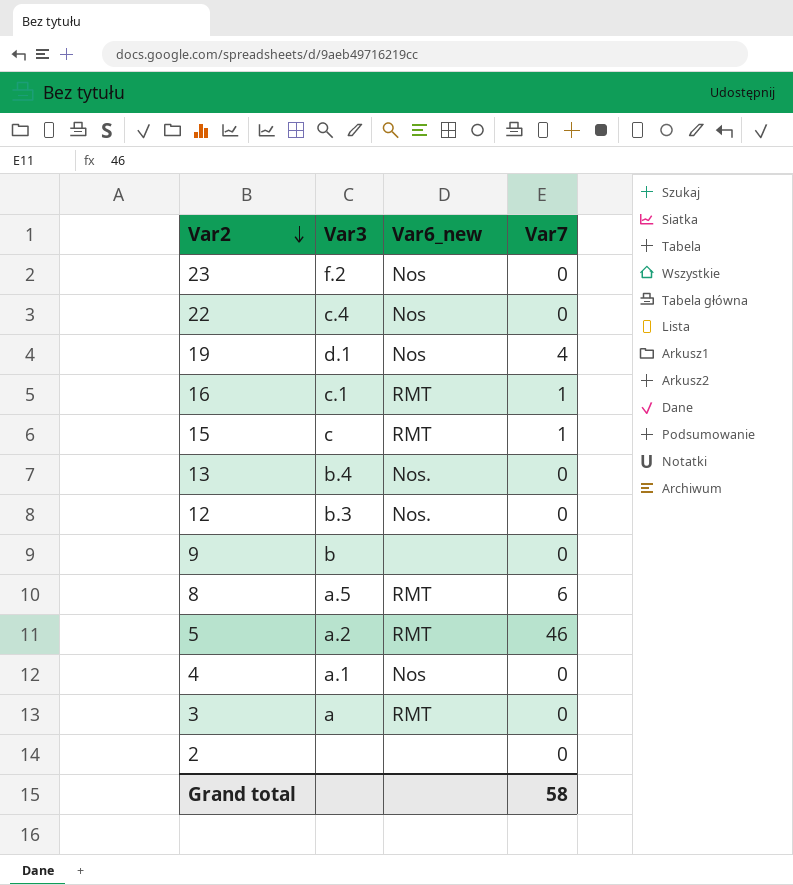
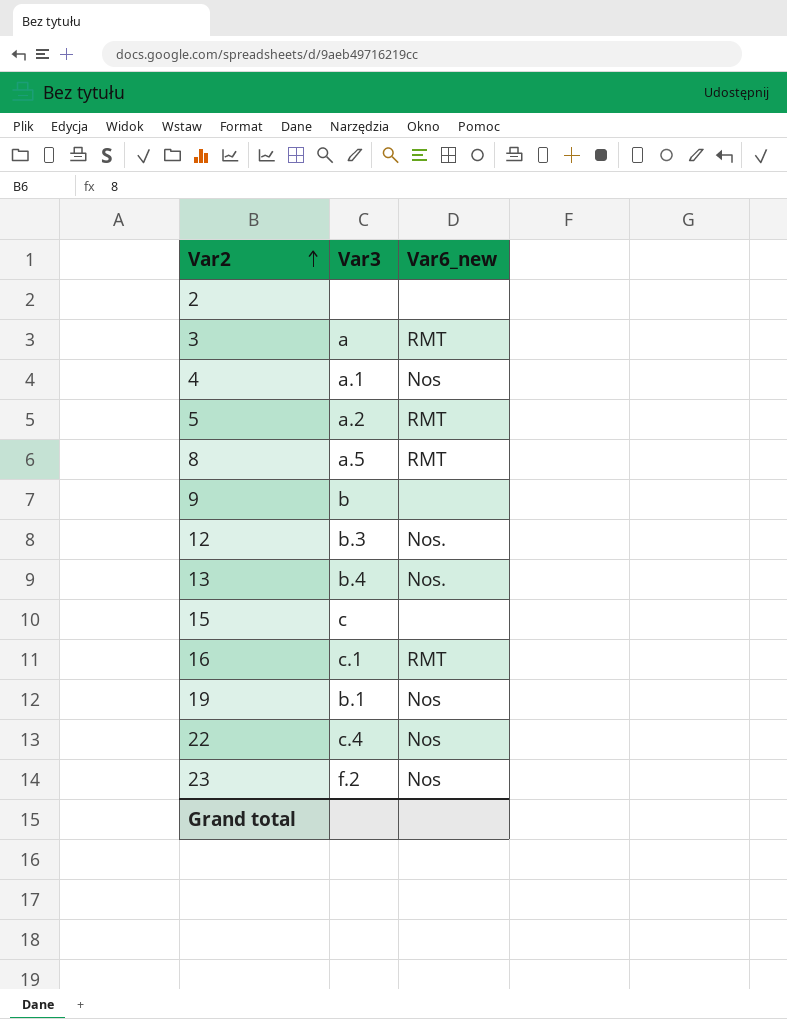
row order: Var2 descending -> Var2 ascending
column Var7 | position: 4 -> none
15 | Var6_new: RMT -> none
19 | Var3: d.1 -> b.1

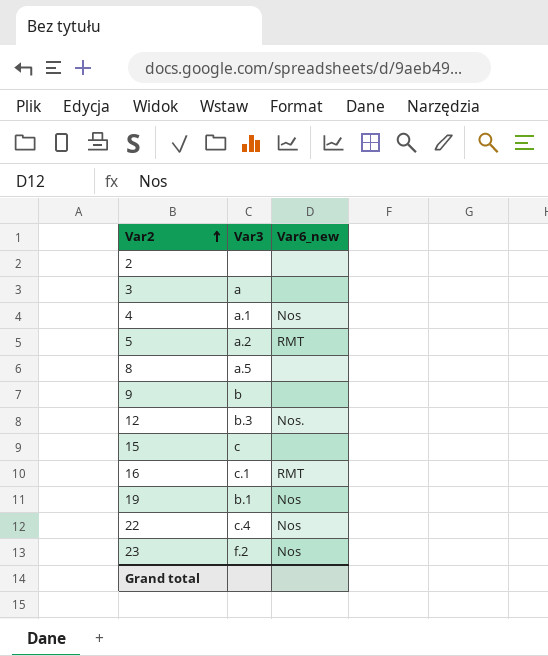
row 13: b.4 | Nos. -> none
3 | Var6_new: RMT -> none
8 | Var6_new: RMT -> none

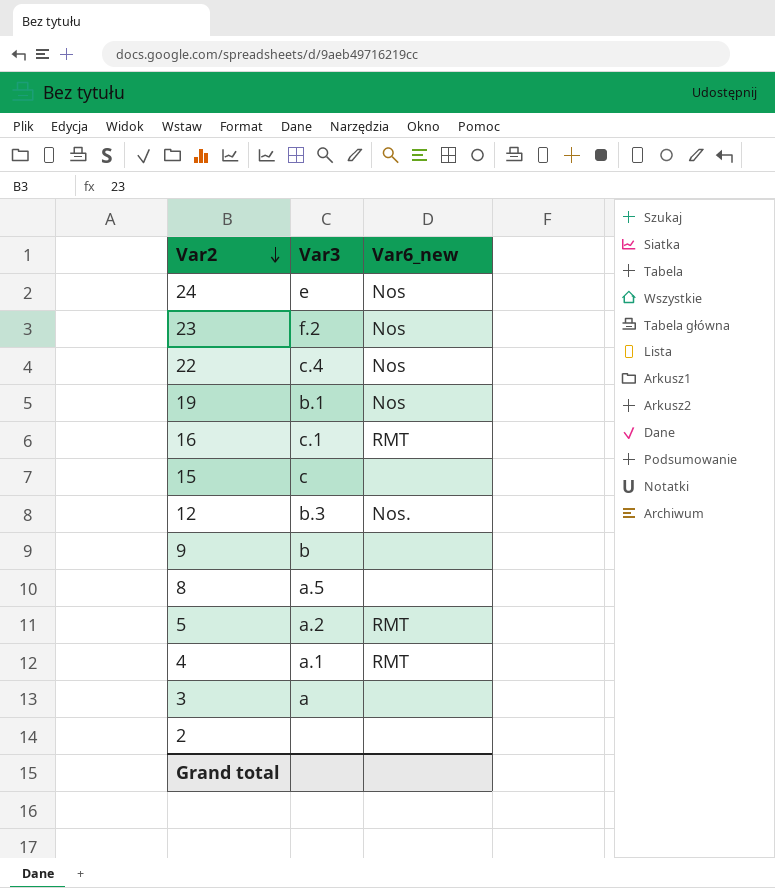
row order: Var2 ascending -> Var2 descending
row 24: none -> e | Nos
4 | Var6_new: Nos -> RMT

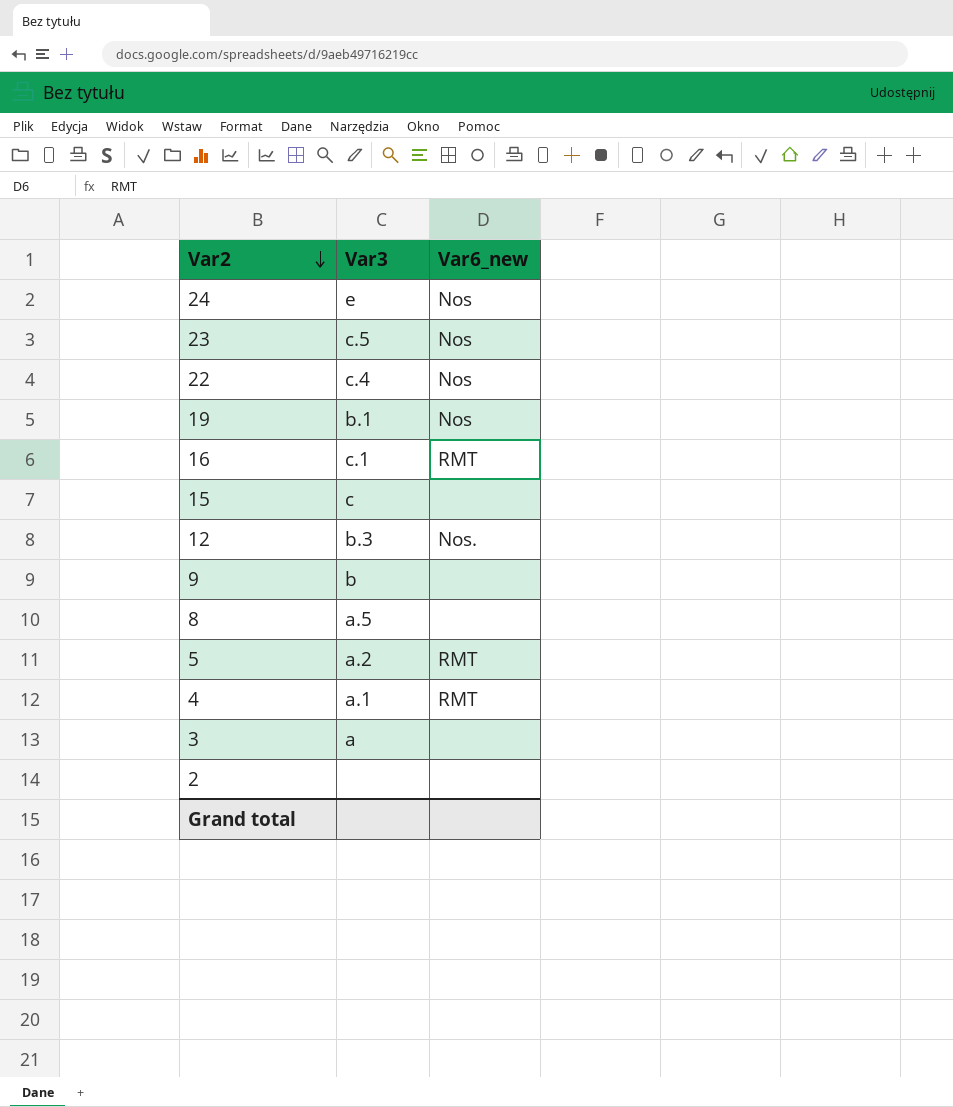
23 | Var3: f.2 -> c.5

